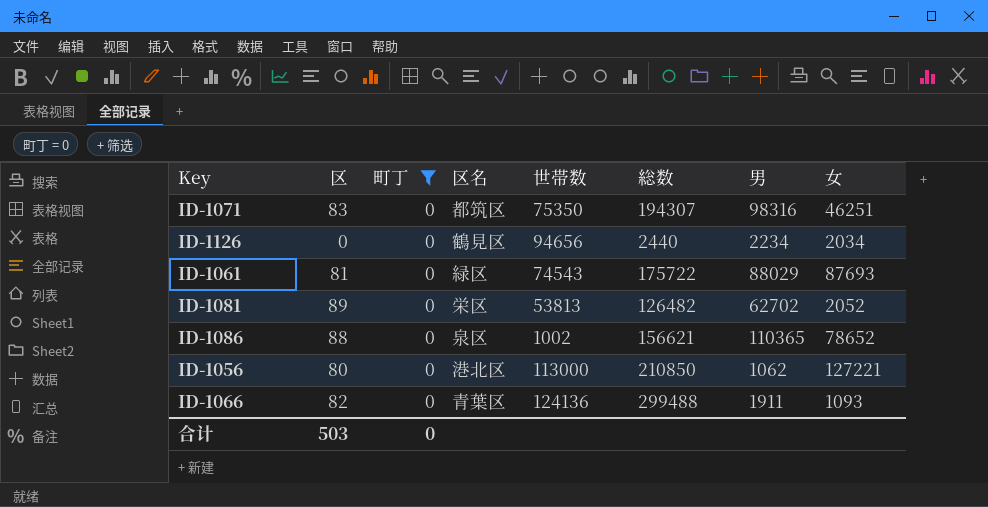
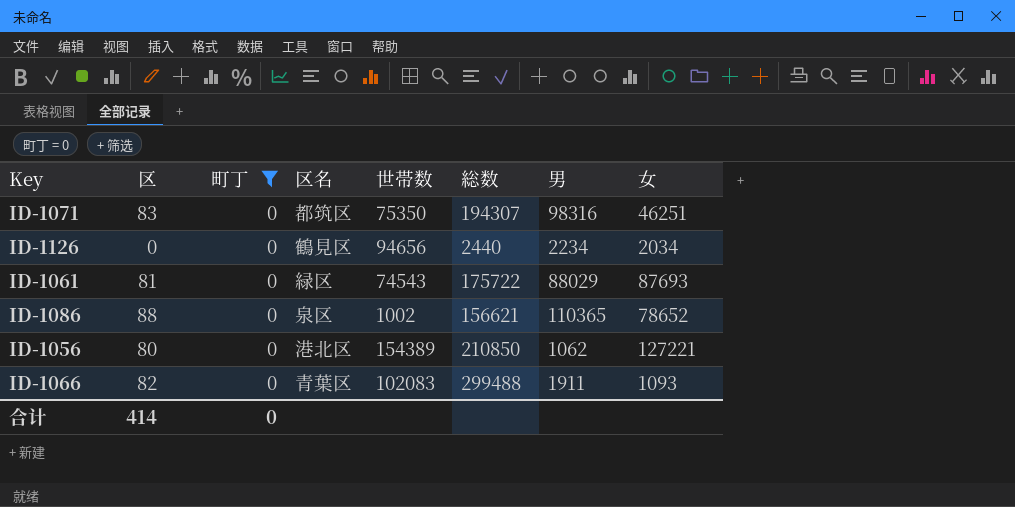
row ID-1081: 89 | 0 | 栄区 | 53813 | 126482 | 62702 | 2052 -> none
ID-1056 | 世帯数: 113000 -> 154389
ID-1066 | 世帯数: 124136 -> 102083
合计 | 区: 503 -> 414

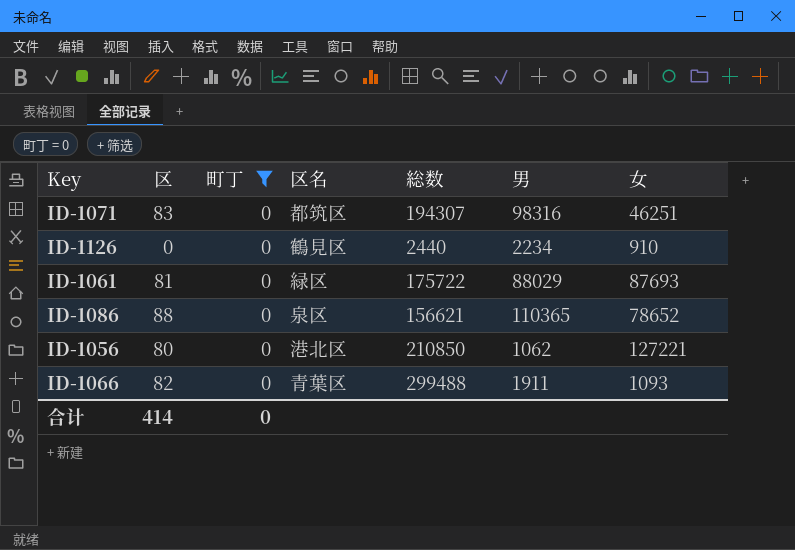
column 世帯数 | position: 5 -> none
ID-1126 | 女: 2034 -> 910

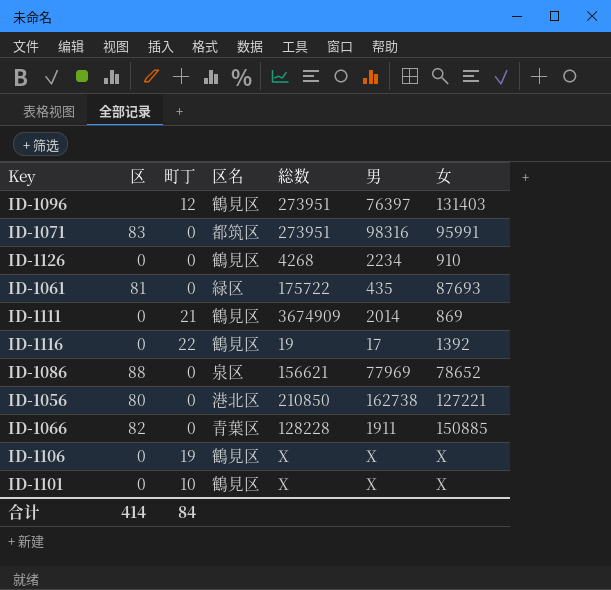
filter: 町丁 = 0 -> none
ID-1071 | 総数: 194307 -> 273951
ID-1071 | 女: 46251 -> 95991
ID-1126 | 総数: 2440 -> 4268
ID-1061 | 男: 88029 -> 435
ID-1086 | 男: 110365 -> 77969
ID-1056 | 男: 1062 -> 162738
ID-1066 | 総数: 299488 -> 128228
ID-1066 | 女: 1093 -> 150885
合计 | 町丁: 0 -> 84

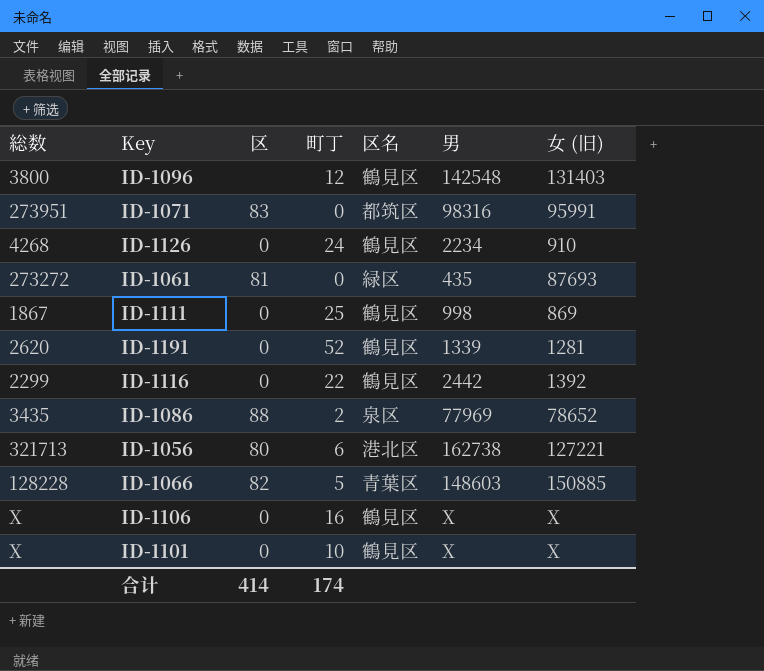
column 総数 | position: 5 -> 1
column name: 女 -> 女 (旧)
ID-1096 | 総数: 273951 -> 3800
ID-1096 | 男: 76397 -> 142548
ID-1126 | 町丁: 0 -> 24
ID-1061 | 総数: 175722 -> 273272
ID-1111 | 総数: 3674909 -> 1867
ID-1111 | 町丁: 21 -> 25
ID-1111 | 男: 2014 -> 998
row ID-1191: none -> 2620 | 0 | 52 | 鶴見区 | 1339 | 1281
ID-1116 | 総数: 19 -> 2299
ID-1116 | 男: 17 -> 2442
ID-1086 | 総数: 156621 -> 3435
ID-1086 | 町丁: 0 -> 2
ID-1056 | 総数: 210850 -> 321713
ID-1056 | 町丁: 0 -> 6
ID-1066 | 町丁: 0 -> 5
ID-1066 | 男: 1911 -> 148603
ID-1106 | 町丁: 19 -> 16
合计 | 町丁: 84 -> 174

